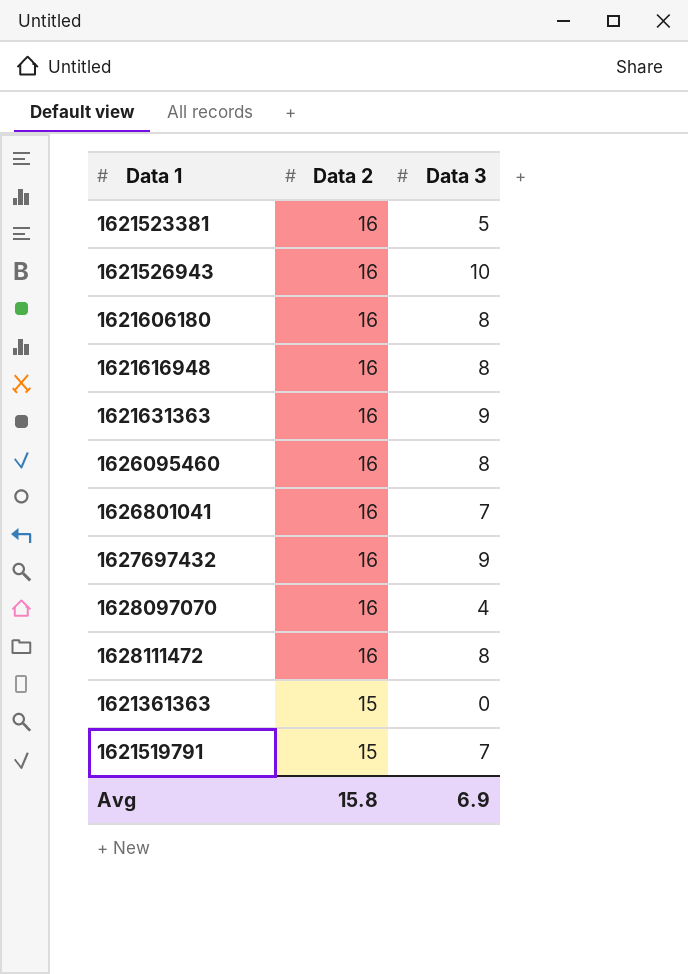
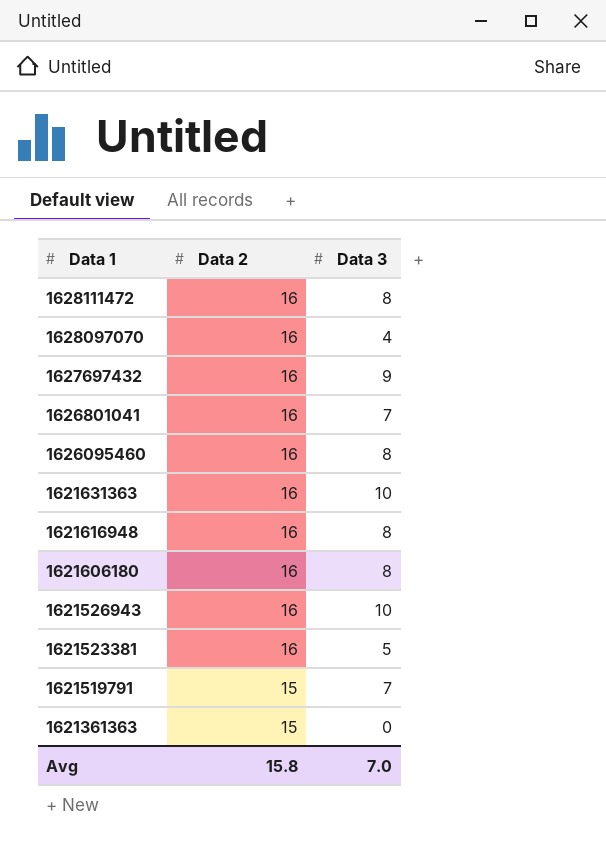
row order: Data 2 descending -> Data 1 descending
1621631363 | Data 3: 9 -> 10
Avg | Data 3: 6.9 -> 7.0

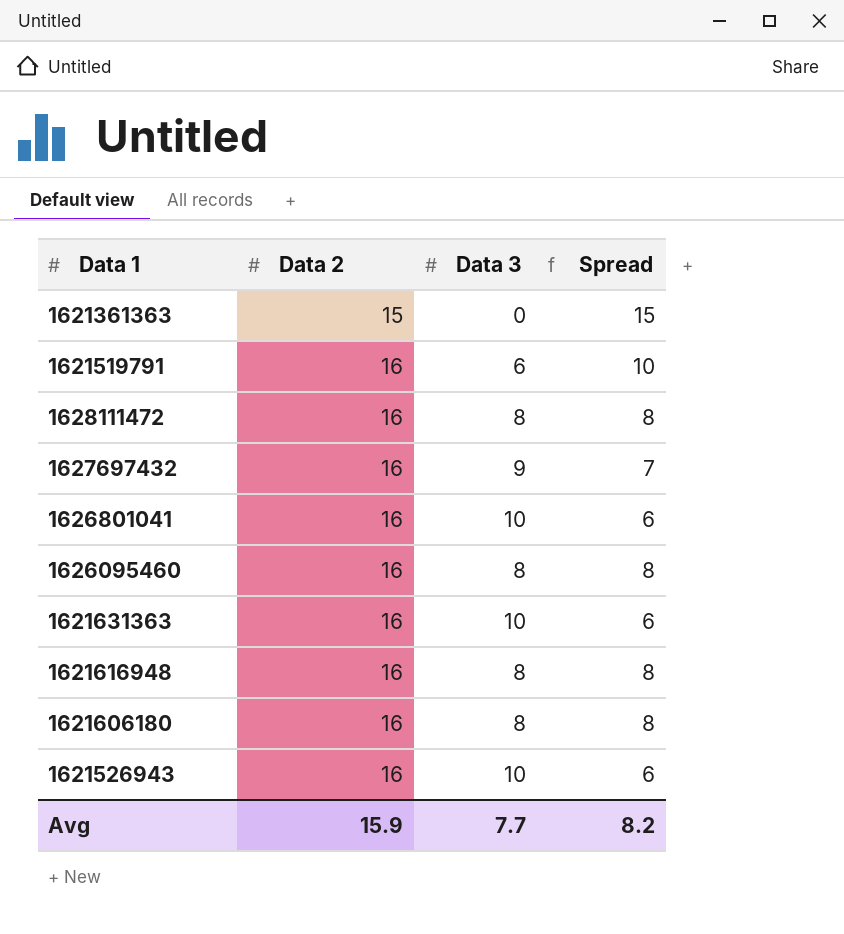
row order: Data 1 descending -> Data 2 ascending
column Spread | formula: none -> [Data 2] - [Data 3]
row 1628097070: 16 | 4 -> none
row 1621523381: 16 | 5 -> none
1621519791 | Data 2: 15 -> 16
1621519791 | Data 3: 7 -> 6
1626801041 | Data 3: 7 -> 10
Avg | Data 2: 15.8 -> 15.9
Avg | Data 3: 7.0 -> 7.7

